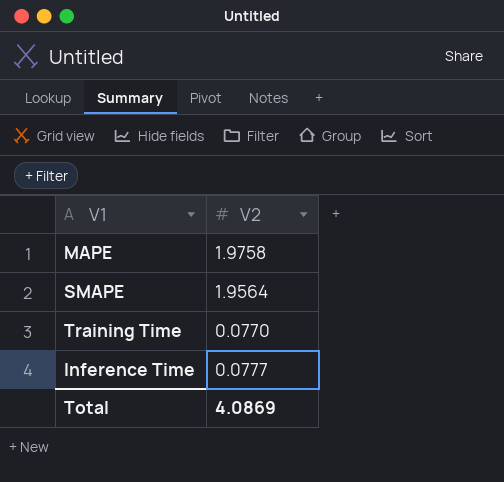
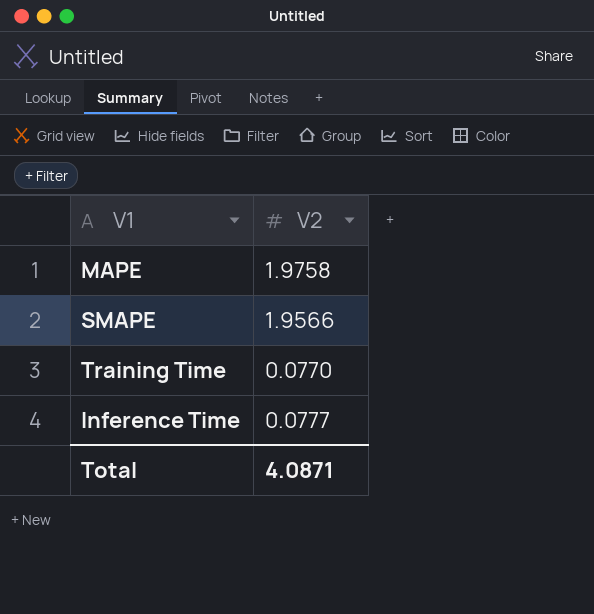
SMAPE | V2: 1.9564 -> 1.9566
Total | V2: 4.0869 -> 4.0871

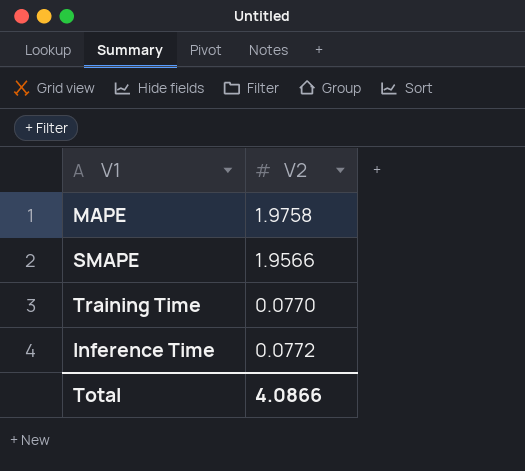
Inference Time | V2: 0.0777 -> 0.0772
Total | V2: 4.0871 -> 4.0866

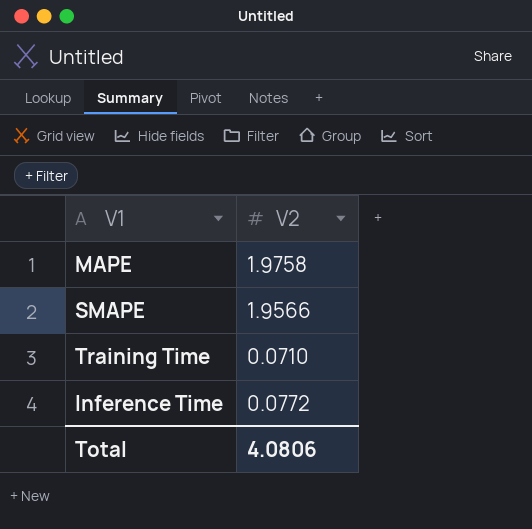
Training Time | V2: 0.0770 -> 0.0710
Total | V2: 4.0866 -> 4.0806

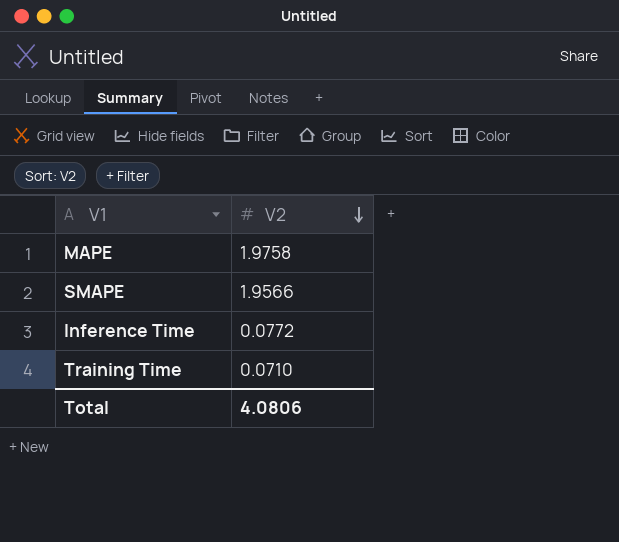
row order: none -> V2 descending

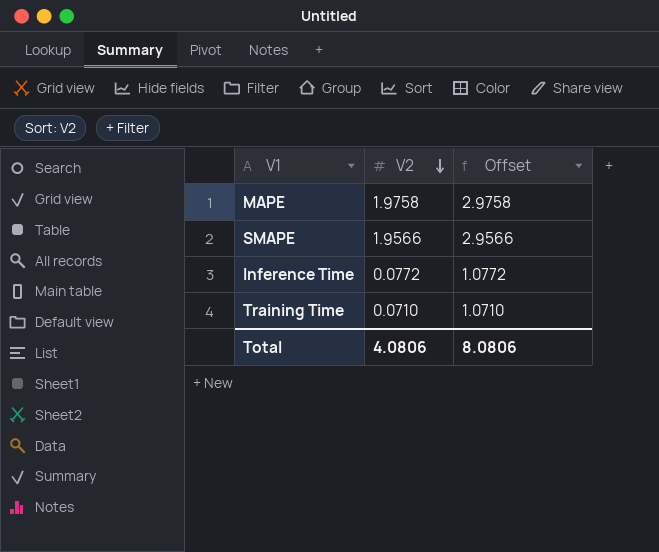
column Offset | formula: none -> [V2] + 1

